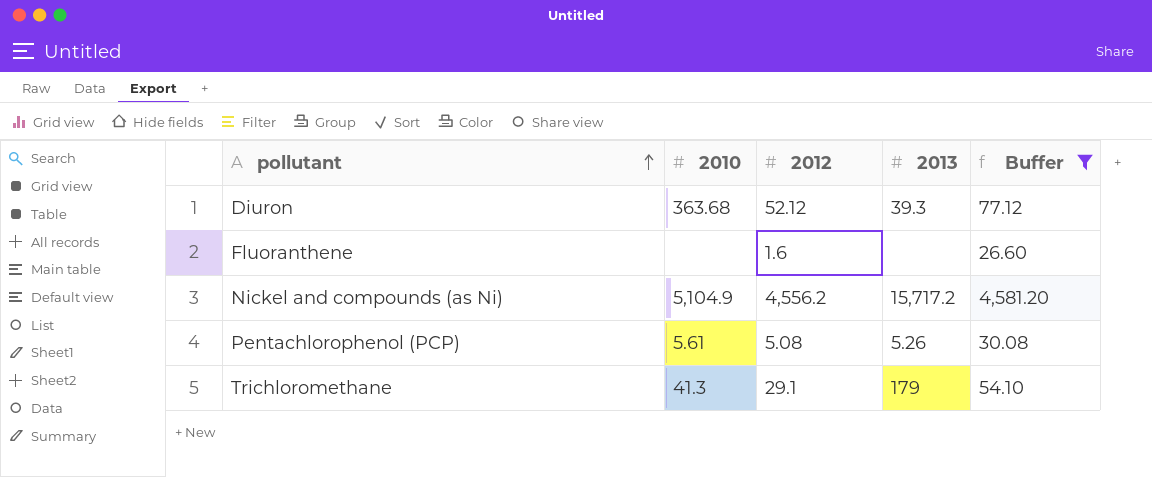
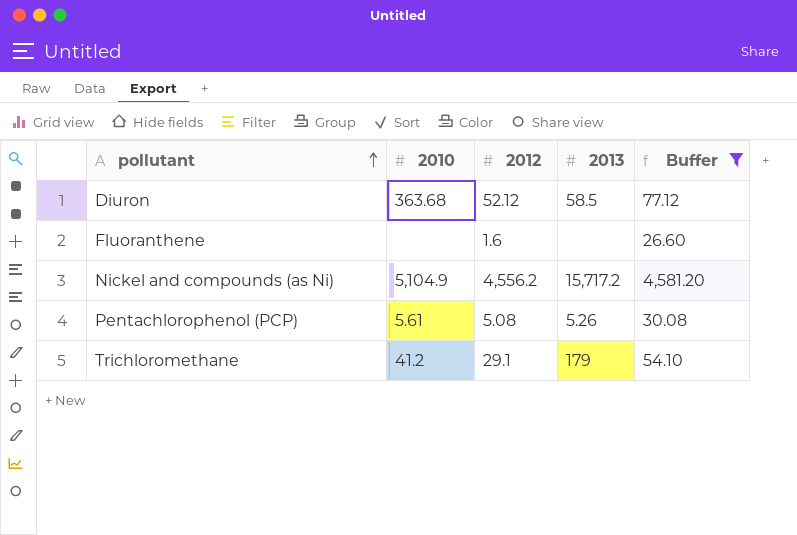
Diuron | 2013: 39.3 -> 58.5
Trichloromethane | 2010: 41.3 -> 41.2

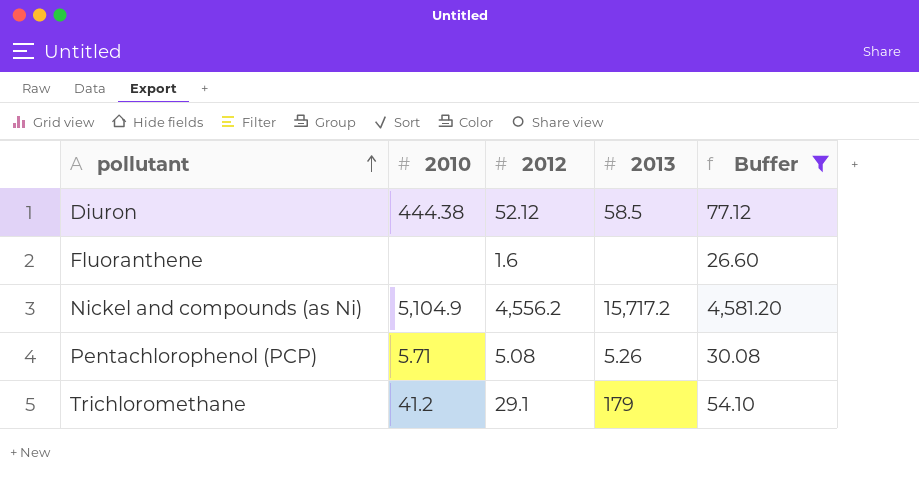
Diuron | 2010: 363.68 -> 444.38
Pentachlorophenol (PCP) | 2010: 5.61 -> 5.71

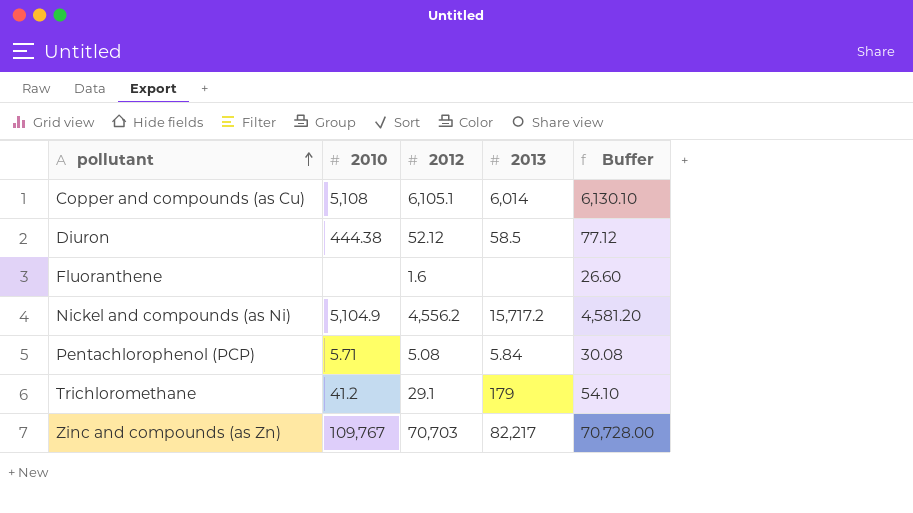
filter: Buffer <= 4,581.20 -> none
Pentachlorophenol (PCP) | 2013: 5.26 -> 5.84

